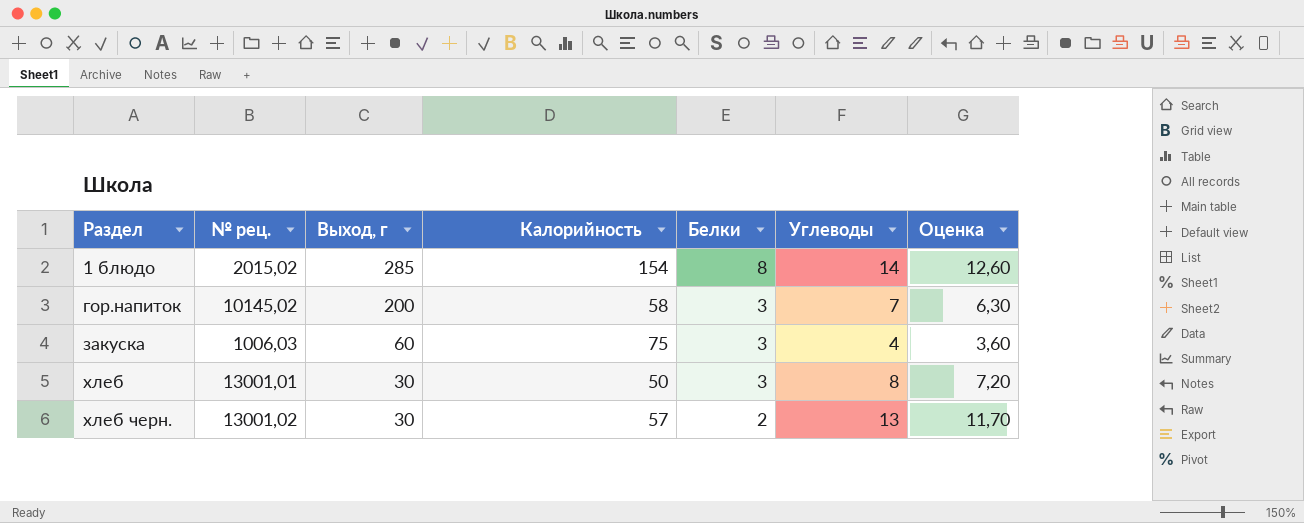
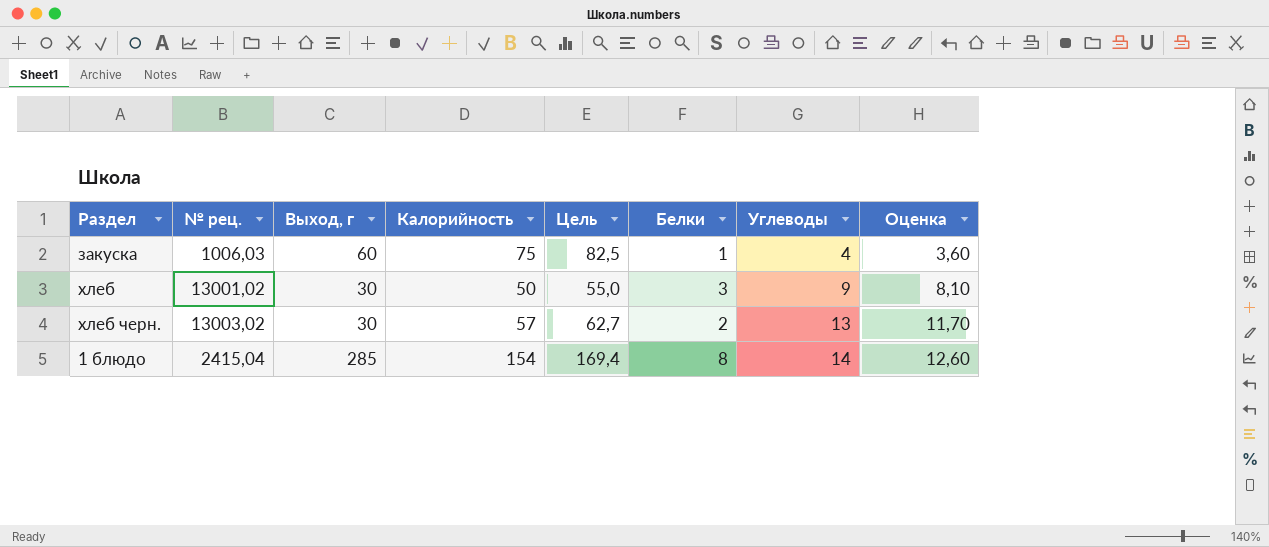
row order: Раздел ascending -> Углеводы ascending
column Цель | formula: none -> [Калорийность] * 1,1
row гор.напиток: 10145,02 | 200 | 58 | 3 | 7 | 6,30 -> none
закуска | Белки: 3 -> 1
хлеб | № рец.: 13001,01 -> 13001,02
хлеб | Углеводы: 8 -> 9
хлеб | Оценка: 7,20 -> 8,10
хлеб черн. | № рец.: 13001,02 -> 13003,02
1 блюдо | № рец.: 2015,02 -> 2415,04

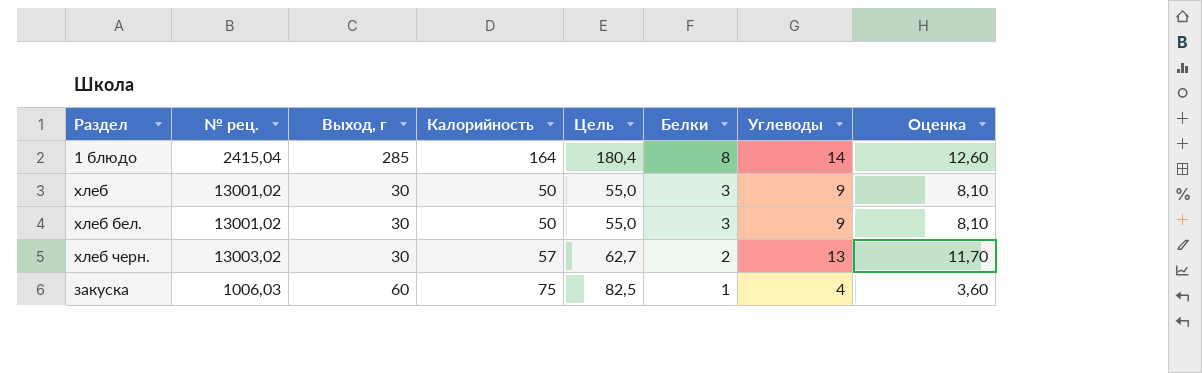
row order: Углеводы ascending -> Белки descending
1 блюдо | Калорийность: 154 -> 164
1 блюдо | Цель: 169,4 -> 180,4
row хлеб бел.: none -> 13001,02 | 30 | 50 | 55,0 | 3 | 9 | 8,10

